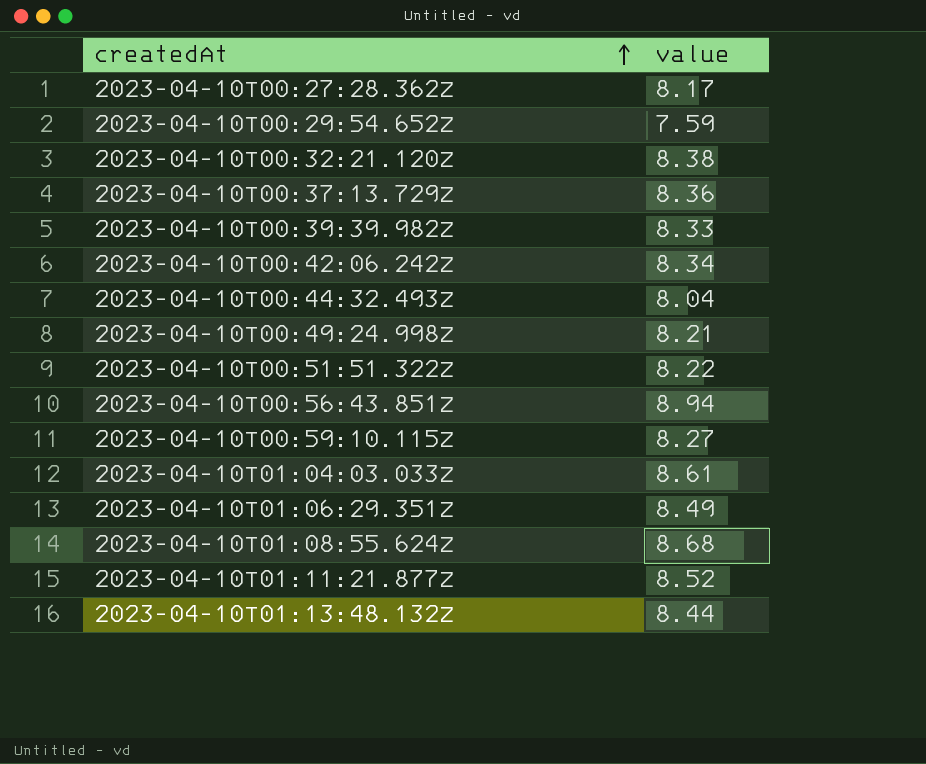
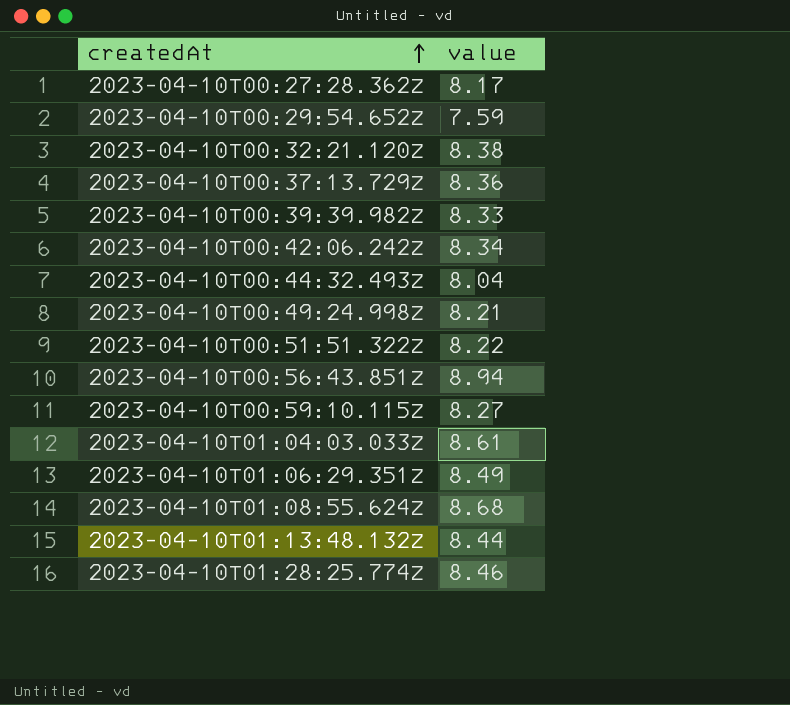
row 2023-04-10T01:11:21.877Z: 8.52 -> none
row 2023-04-10T01:28:25.774Z: none -> 8.46

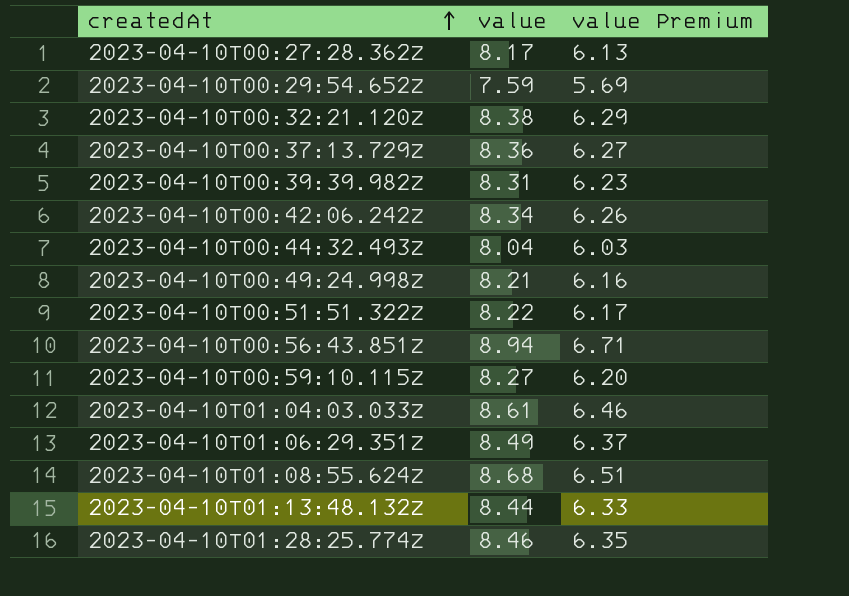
column value Premium | formula: none -> [value] * 0.75
2023-04-10T00:39:39.982Z | value: 8.33 -> 8.31

